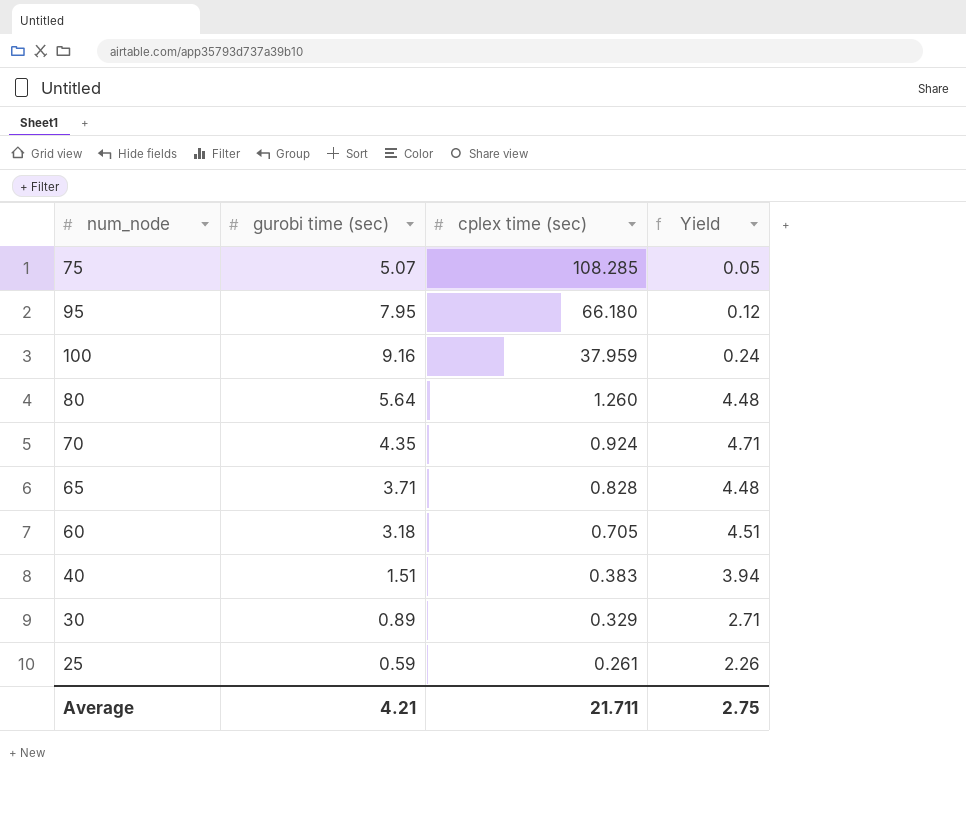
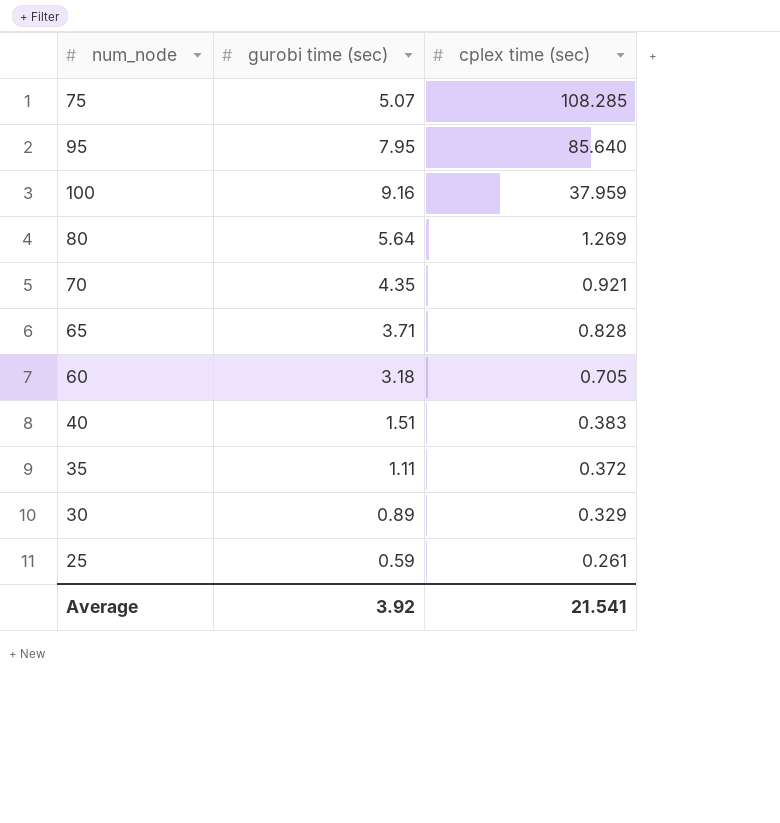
column Yield | formula: [gurobi time (sec)] / [cplex time (sec)] -> none
95 | cplex time (sec): 66.180 -> 85.640
80 | cplex time (sec): 1.260 -> 1.269
70 | cplex time (sec): 0.924 -> 0.921
row 35: none -> 1.11 | 0.372
Average | gurobi time (sec): 4.21 -> 3.92
Average | cplex time (sec): 21.711 -> 21.541

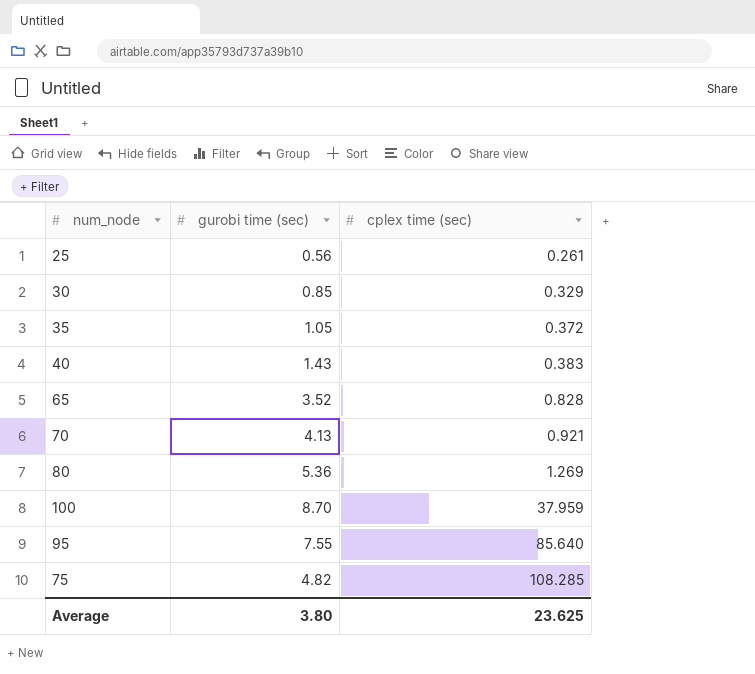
row order: cplex time (sec) descending -> cplex time (sec) ascending
row 60: 3.18 | 0.705 -> none
25 | gurobi time (sec): 0.59 -> 0.56
30 | gurobi time (sec): 0.89 -> 0.85
35 | gurobi time (sec): 1.11 -> 1.05
40 | gurobi time (sec): 1.51 -> 1.43
65 | gurobi time (sec): 3.71 -> 3.52
70 | gurobi time (sec): 4.35 -> 4.13
80 | gurobi time (sec): 5.64 -> 5.36
100 | gurobi time (sec): 9.16 -> 8.70
95 | gurobi time (sec): 7.95 -> 7.55
75 | gurobi time (sec): 5.07 -> 4.82
Average | gurobi time (sec): 3.92 -> 3.80
Average | cplex time (sec): 21.541 -> 23.625

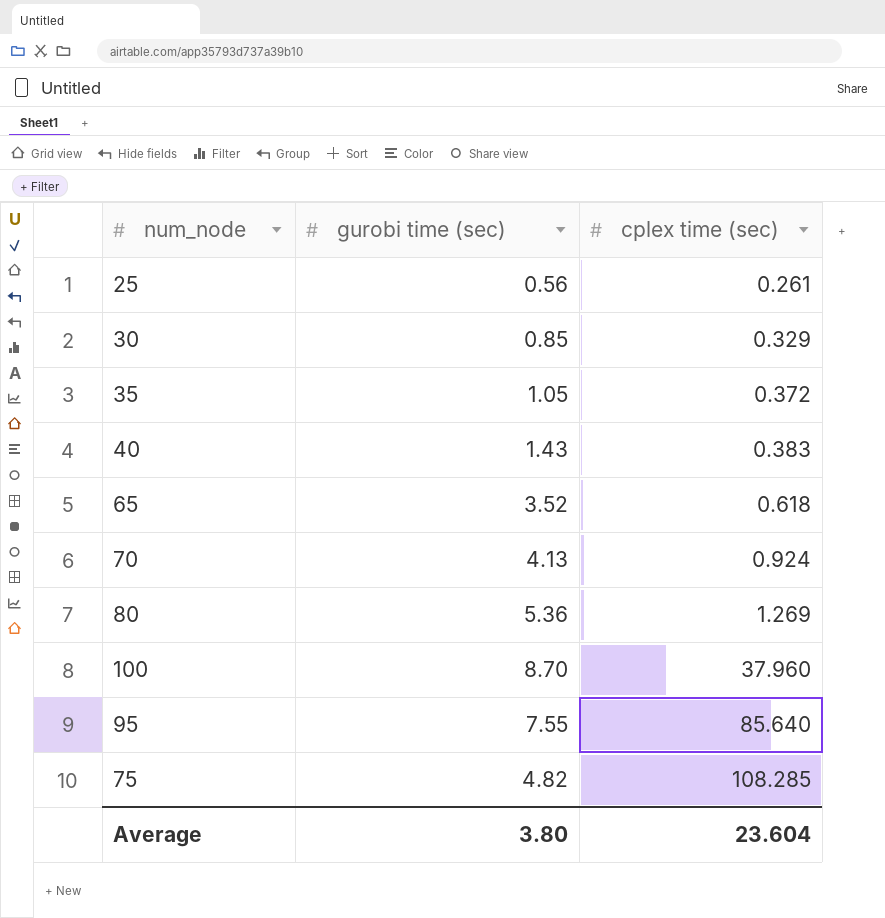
65 | cplex time (sec): 0.828 -> 0.618
70 | cplex time (sec): 0.921 -> 0.924
100 | cplex time (sec): 37.959 -> 37.960
Average | cplex time (sec): 23.625 -> 23.604

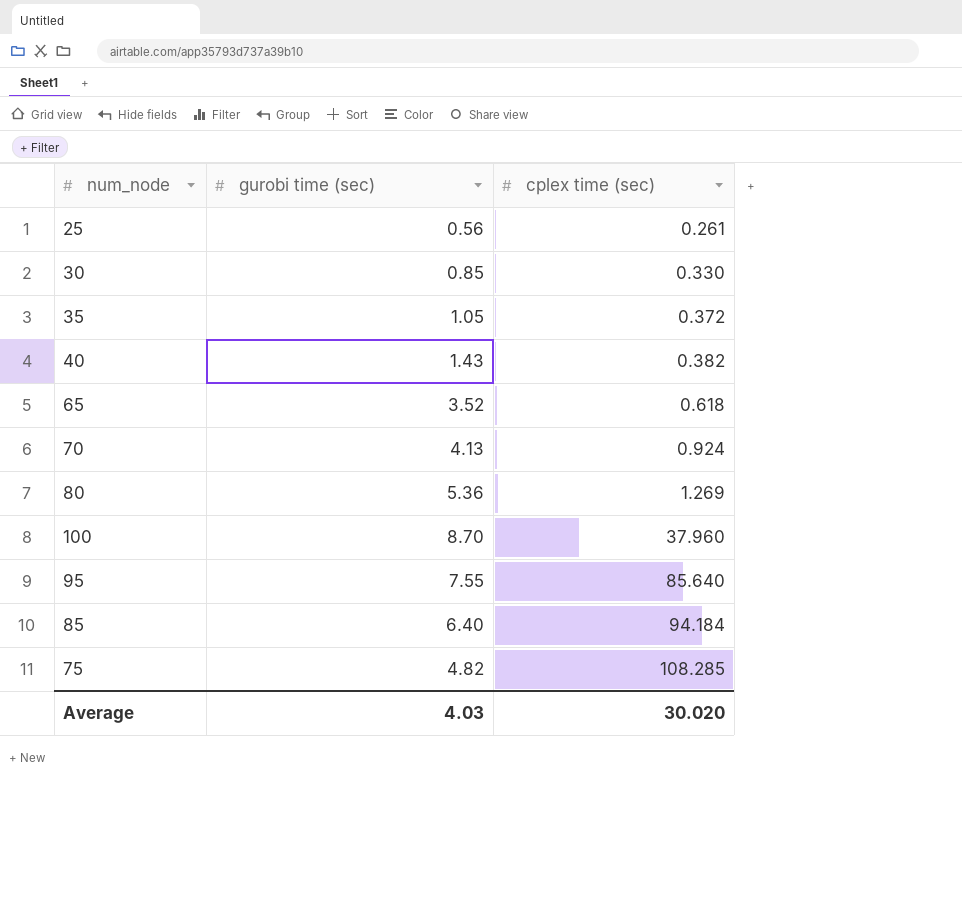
30 | cplex time (sec): 0.329 -> 0.330
40 | cplex time (sec): 0.383 -> 0.382
row 85: none -> 6.40 | 94.184
Average | gurobi time (sec): 3.80 -> 4.03
Average | cplex time (sec): 23.604 -> 30.020

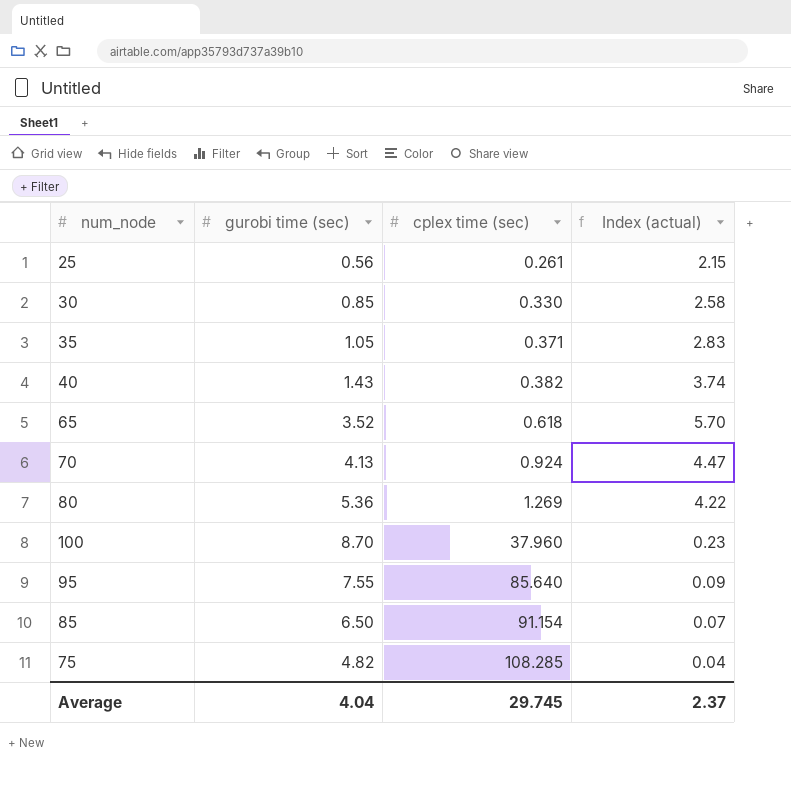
column Index (actual) | formula: none -> [gurobi time (sec)] / [cplex time (sec)]
35 | cplex time (sec): 0.372 -> 0.371
85 | gurobi time (sec): 6.40 -> 6.50
85 | cplex time (sec): 94.184 -> 91.154
Average | gurobi time (sec): 4.03 -> 4.04
Average | cplex time (sec): 30.020 -> 29.745

